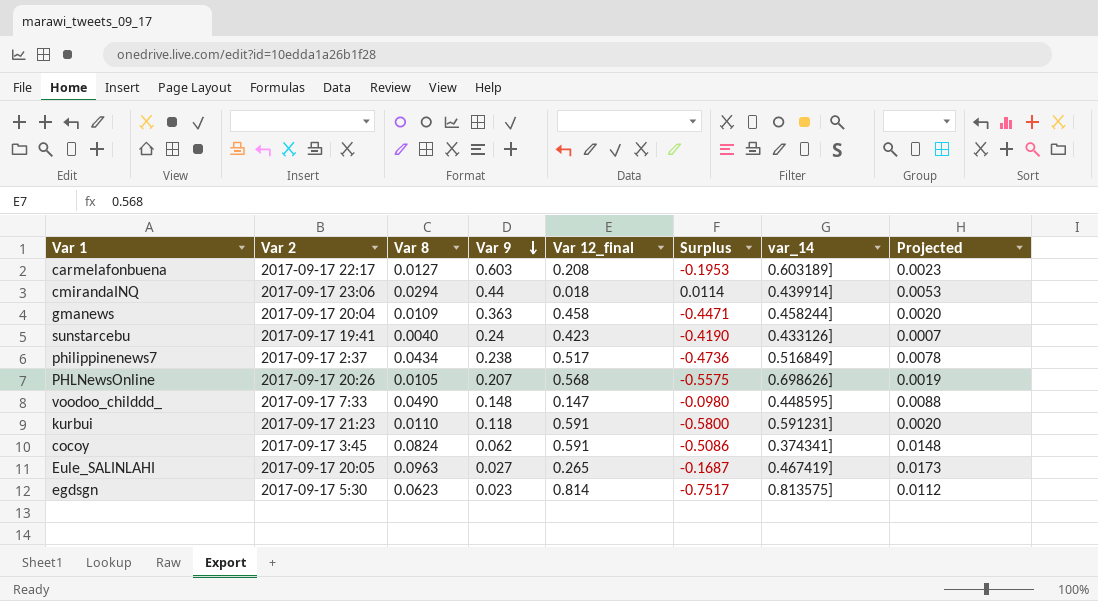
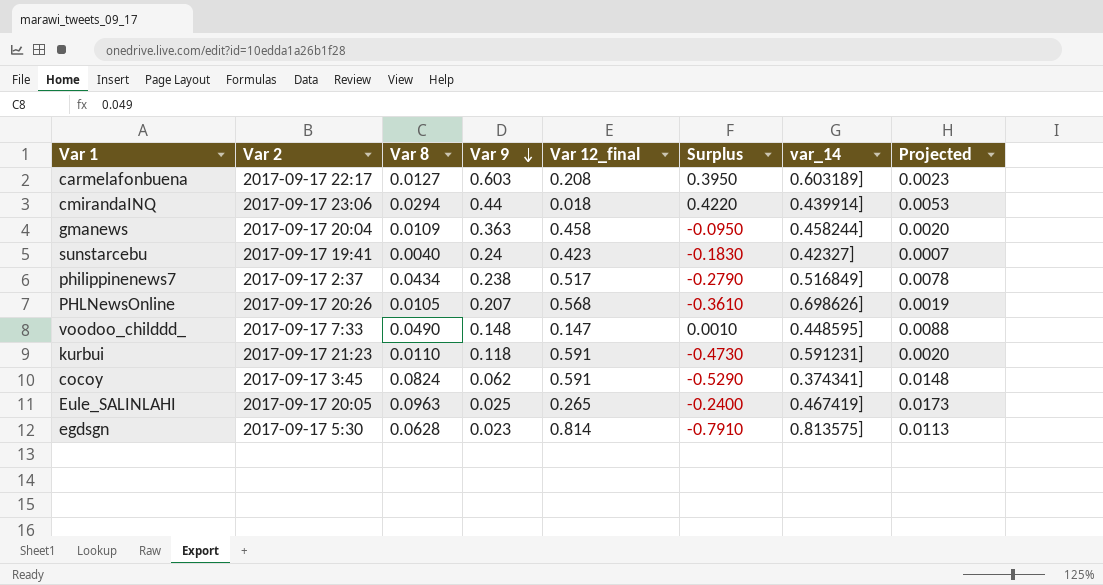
column Surplus | formula: [Var 8] - [Var 12_final] -> [Var 9] - [Var 12_final]
sunstarcebu | var_14: 0.433126] -> 0.42327]
Eule_SALINLAHI | Var 9: 0.027 -> 0.025
egdsgn | Var 8: 0.0623 -> 0.0628
egdsgn | Projected: 0.0112 -> 0.0113

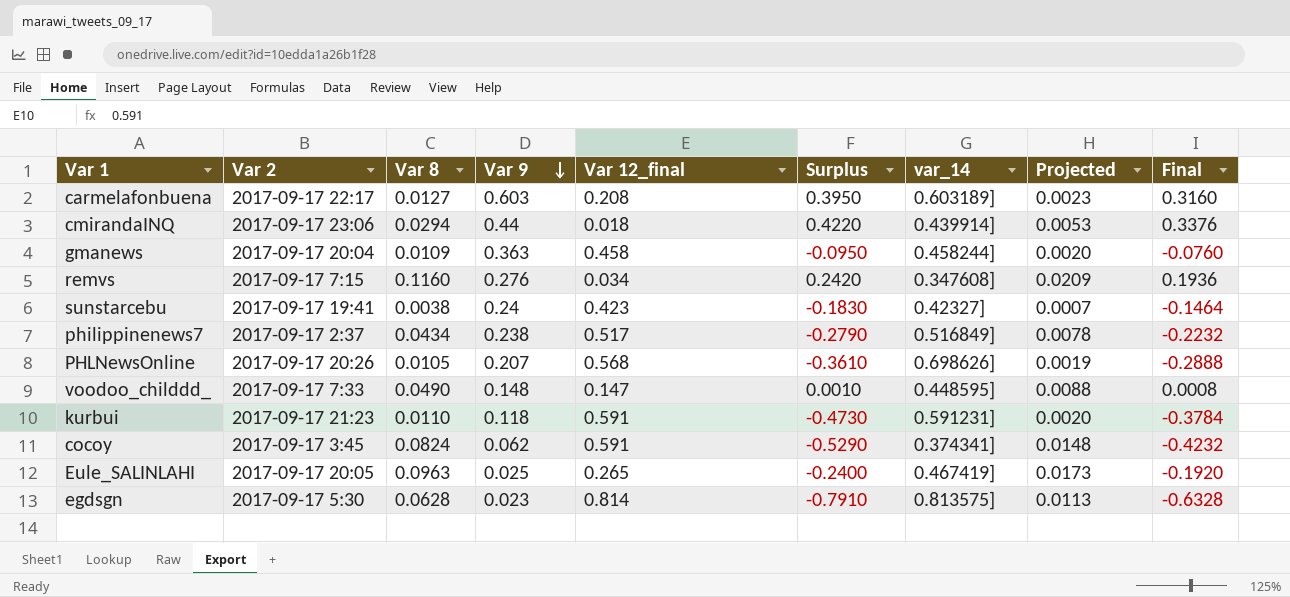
column Final | formula: none -> [Surplus] * 0.8
row remvs: none -> 2017-09-17 7:15 | 0.1160 | 0.276 | 0.034 | 0.2420 | 0.347608] | 0.0209 | 0.1936
sunstarcebu | Var 8: 0.0040 -> 0.0038

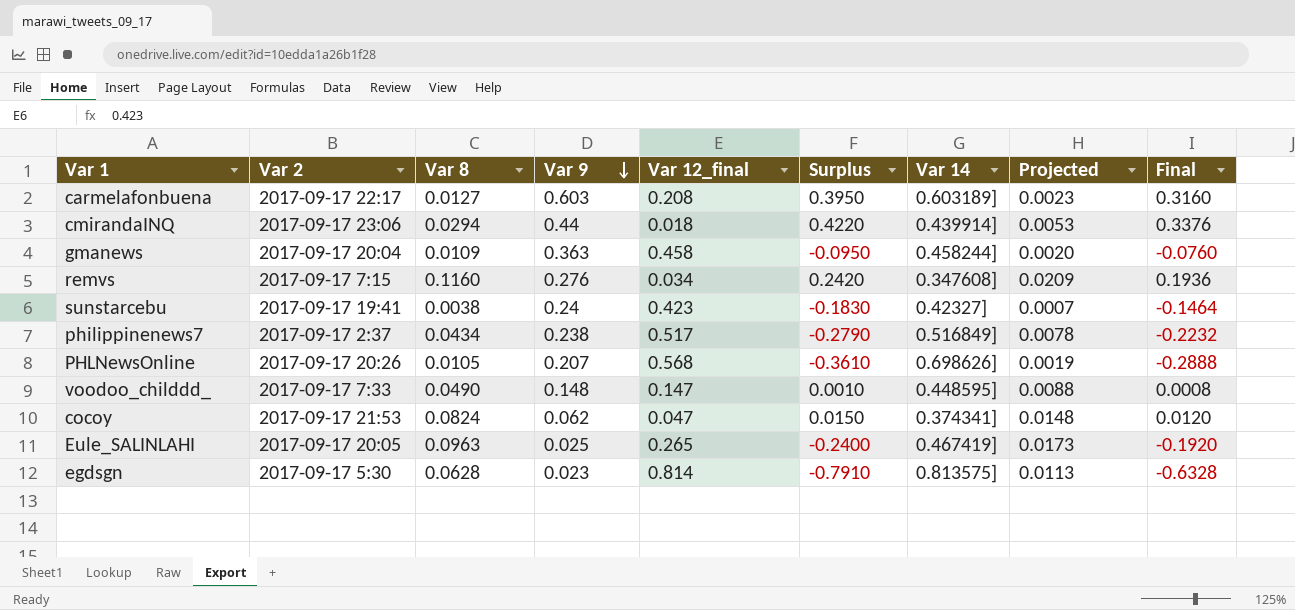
column name: var_14 -> Var 14
row kurbui: 2017-09-17 21:23 | 0.0110 | 0.118 | 0.591 | -0.4730 | 0.591231] | 0.0020 | -0.3784 -> none
cocoy | Var 2: 2017-09-17 3:45 -> 2017-09-17 21:53
cocoy | Var 12_final: 0.591 -> 0.047
cocoy | Surplus: -0.5290 -> 0.0150
cocoy | Final: -0.4232 -> 0.0120

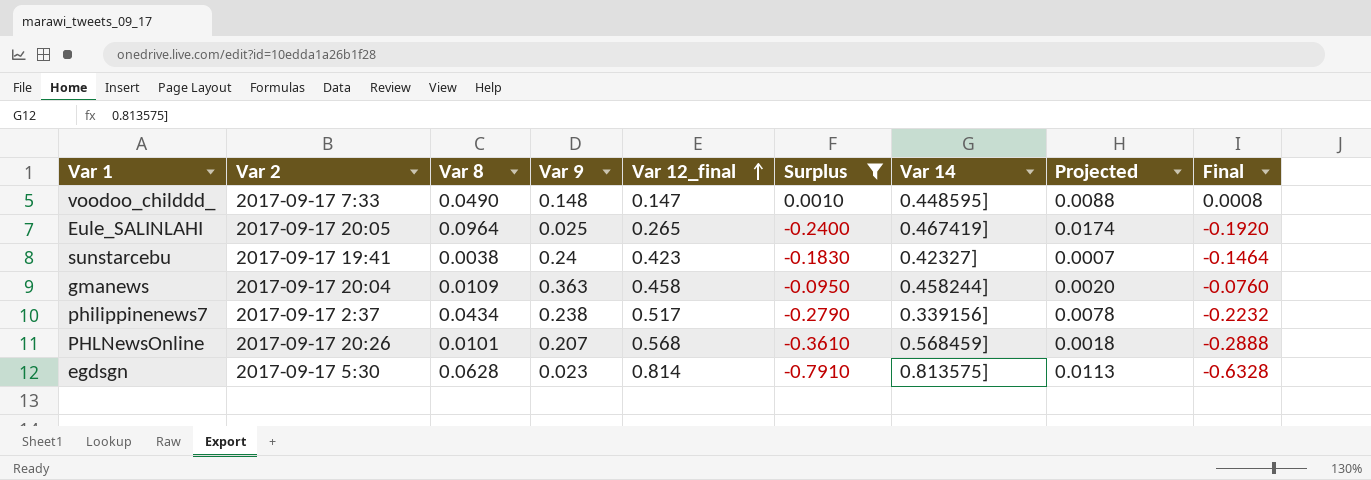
filter: none -> Surplus <= 0.0010
row order: Var 9 descending -> Var 12_final ascending
Eule_SALINLAHI | Var 8: 0.0963 -> 0.0964
Eule_SALINLAHI | Projected: 0.0173 -> 0.0174
philippinenews7 | Var 14: 0.516849] -> 0.339156]
PHLNewsOnline | Var 8: 0.0105 -> 0.0101
PHLNewsOnline | Var 14: 0.698626] -> 0.568459]
PHLNewsOnline | Projected: 0.0019 -> 0.0018

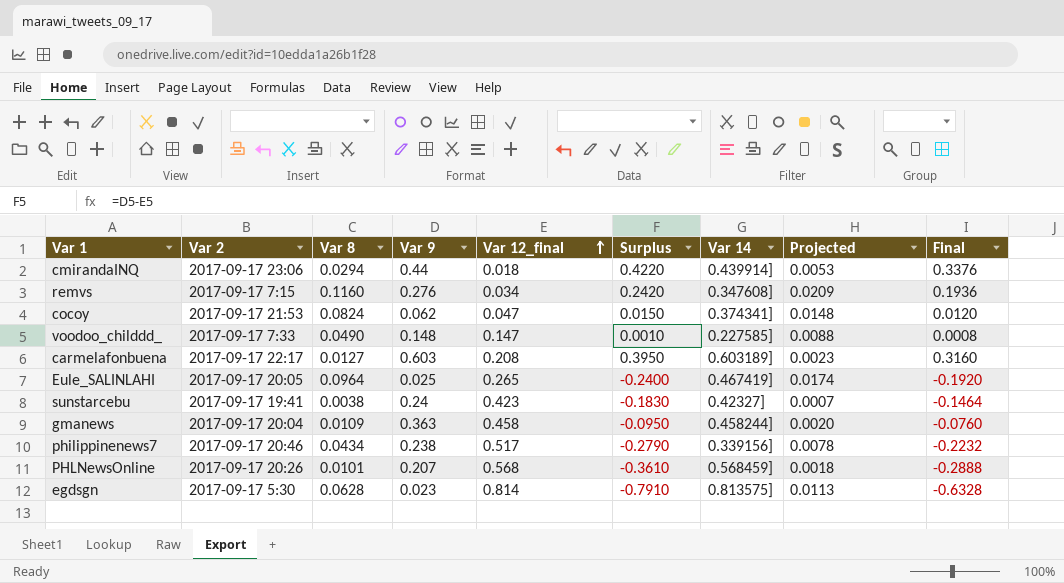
filter: Surplus <= 0.0010 -> none
voodoo_childdd_ | Var 14: 0.448595] -> 0.227585]
philippinenews7 | Var 2: 2017-09-17 2:37 -> 2017-09-17 20:46

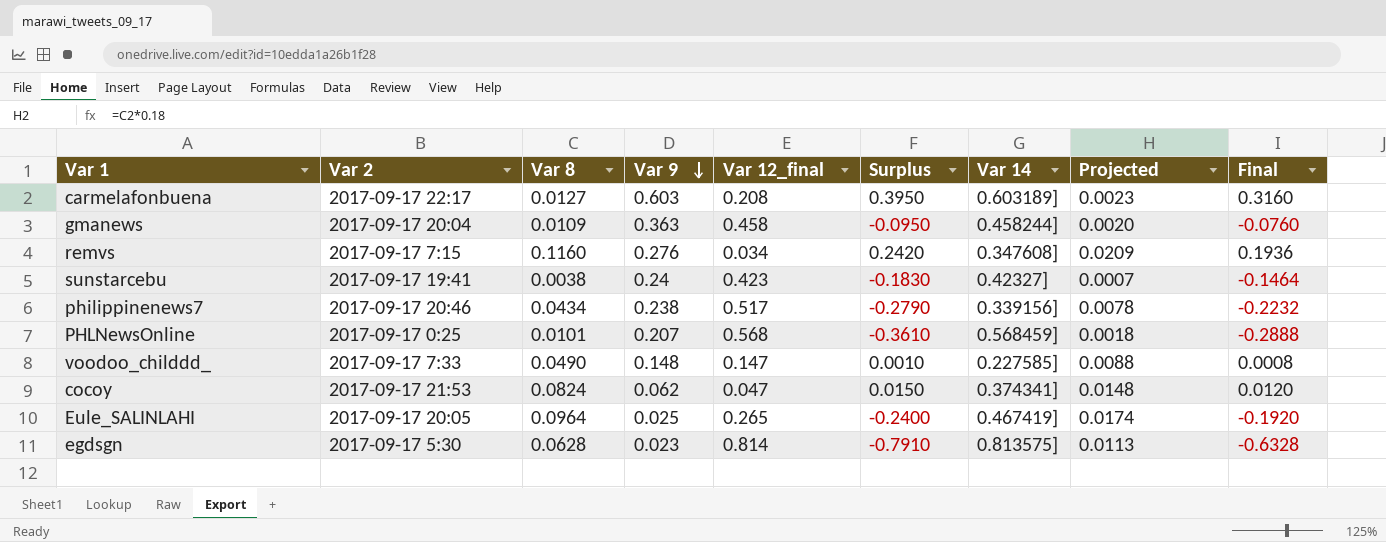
row order: Var 12_final ascending -> Var 9 descending
row cmirandaINQ: 2017-09-17 23:06 | 0.0294 | 0.44 | 0.018 | 0.4220 | 0.439914] | 0.0053 | 0.3376 -> none
PHLNewsOnline | Var 2: 2017-09-17 20:26 -> 2017-09-17 0:25

